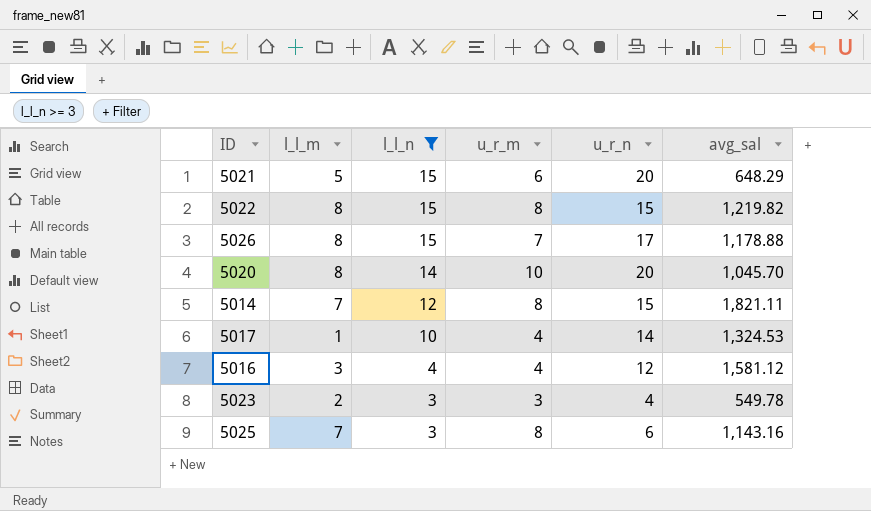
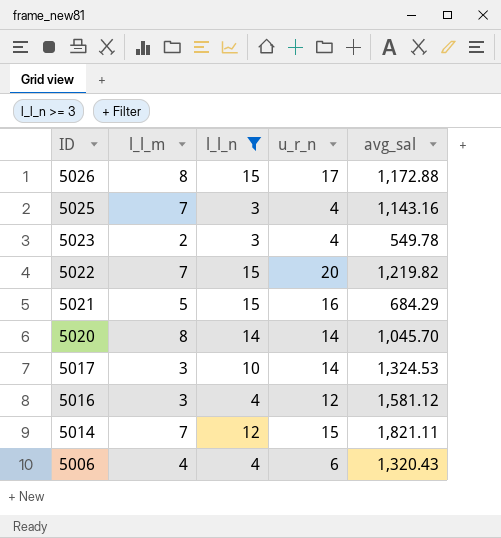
row order: l_l_n descending -> ID descending
column u_r_m | position: 4 -> none
5026 | avg_sal: 1,178.88 -> 1,172.88
5025 | u_r_n: 6 -> 4
5022 | l_l_m: 8 -> 7
5022 | u_r_n: 15 -> 20
5021 | u_r_n: 20 -> 16
5021 | avg_sal: 648.29 -> 684.29
5020 | u_r_n: 20 -> 14
5017 | l_l_m: 1 -> 3
row 5006: none -> 4 | 4 | 6 | 1,320.43

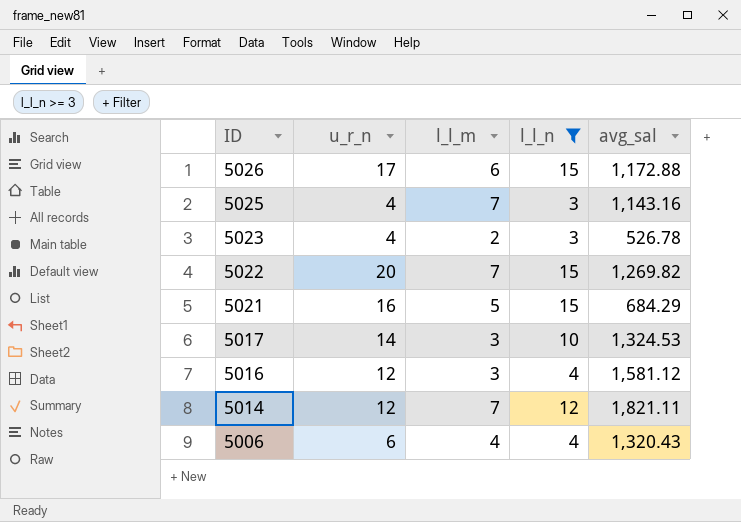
column u_r_n | position: 4 -> 2
row 5020: 8 | 14 | 14 | 1,045.70 -> none
5026 | l_l_m: 8 -> 6
5023 | avg_sal: 549.78 -> 526.78
5022 | avg_sal: 1,219.82 -> 1,269.82
5014 | u_r_n: 15 -> 12

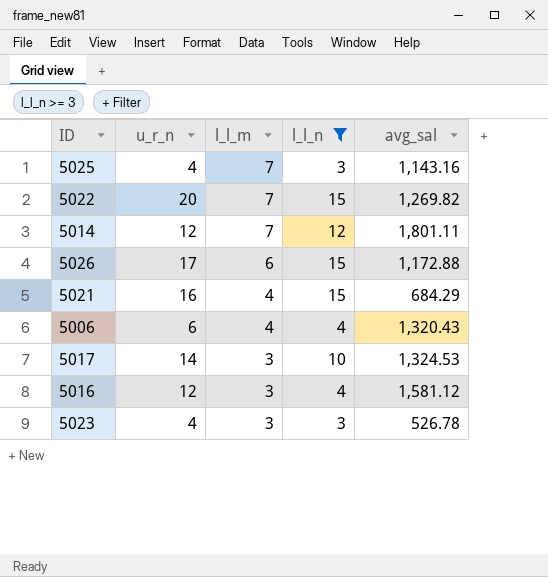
row order: ID descending -> l_l_m descending
5014 | avg_sal: 1,821.11 -> 1,801.11
5021 | l_l_m: 5 -> 4
5023 | l_l_m: 2 -> 3

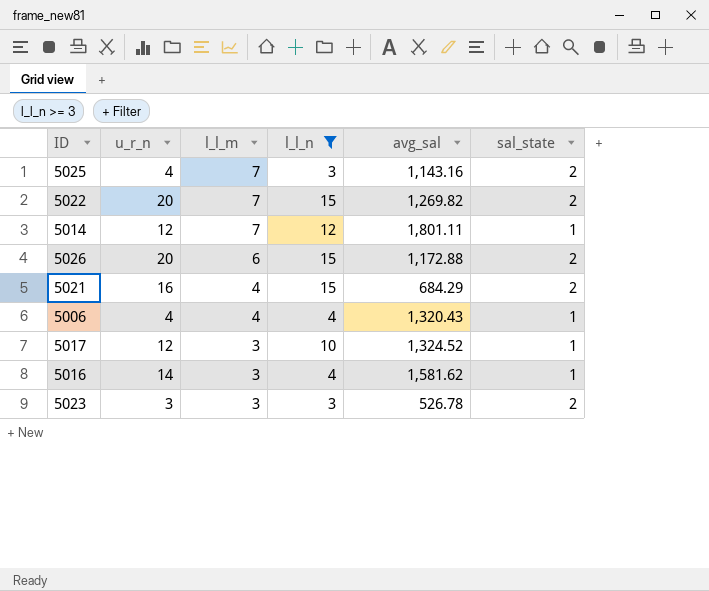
column sal_state | position: none -> 6
5026 | u_r_n: 17 -> 20
5006 | u_r_n: 6 -> 4
5017 | u_r_n: 14 -> 12
5017 | avg_sal: 1,324.53 -> 1,324.52
5016 | u_r_n: 12 -> 14
5016 | avg_sal: 1,581.12 -> 1,581.62
5023 | u_r_n: 4 -> 3

